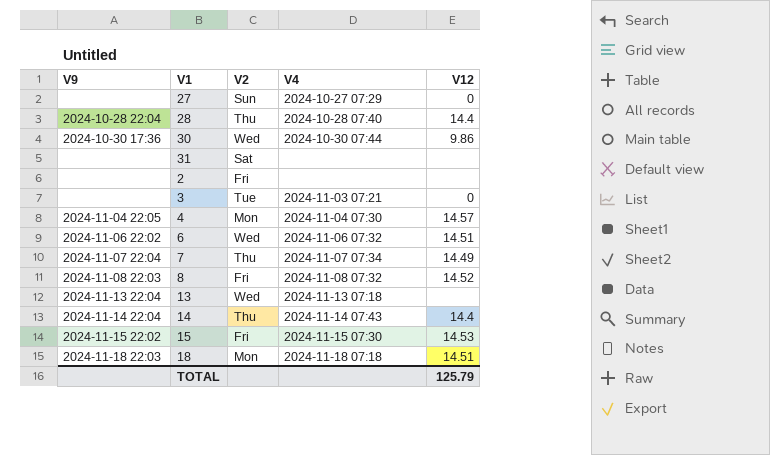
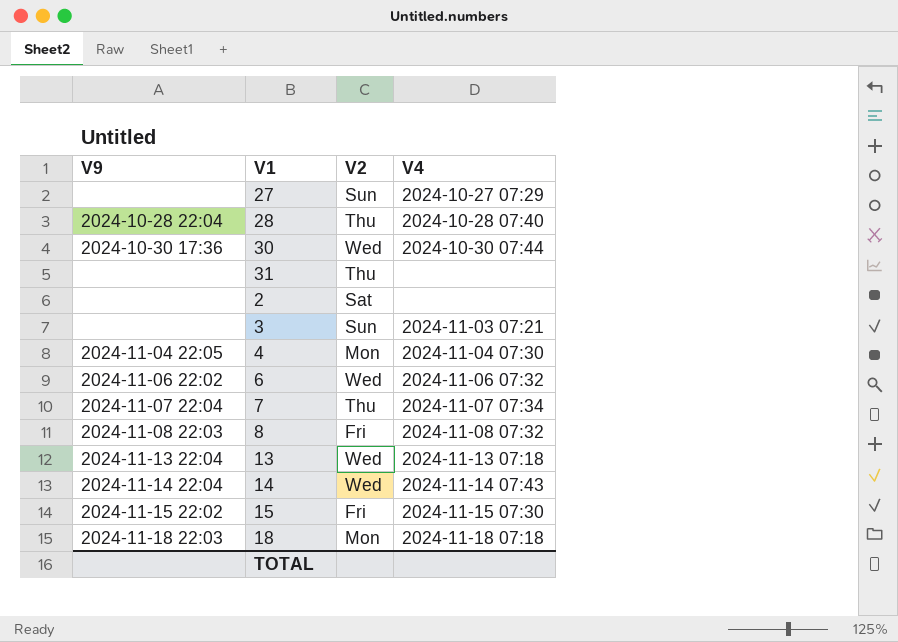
column V12 | position: 5 -> none
31 | V2: Sat -> Thu
2 | V2: Fri -> Sat
3 | V2: Tue -> Sun
14 | V2: Thu -> Wed

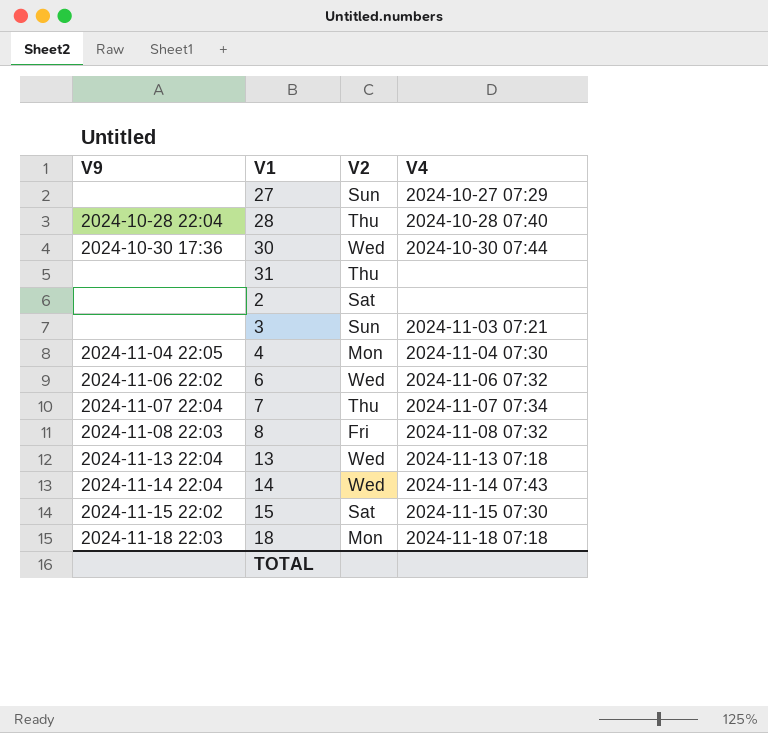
15 | V2: Fri -> Sat

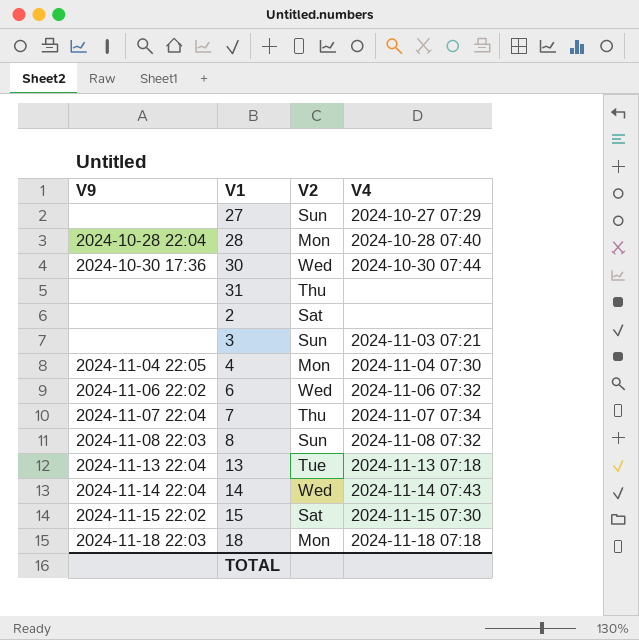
28 | V2: Thu -> Mon
8 | V2: Fri -> Sun
13 | V2: Wed -> Tue

